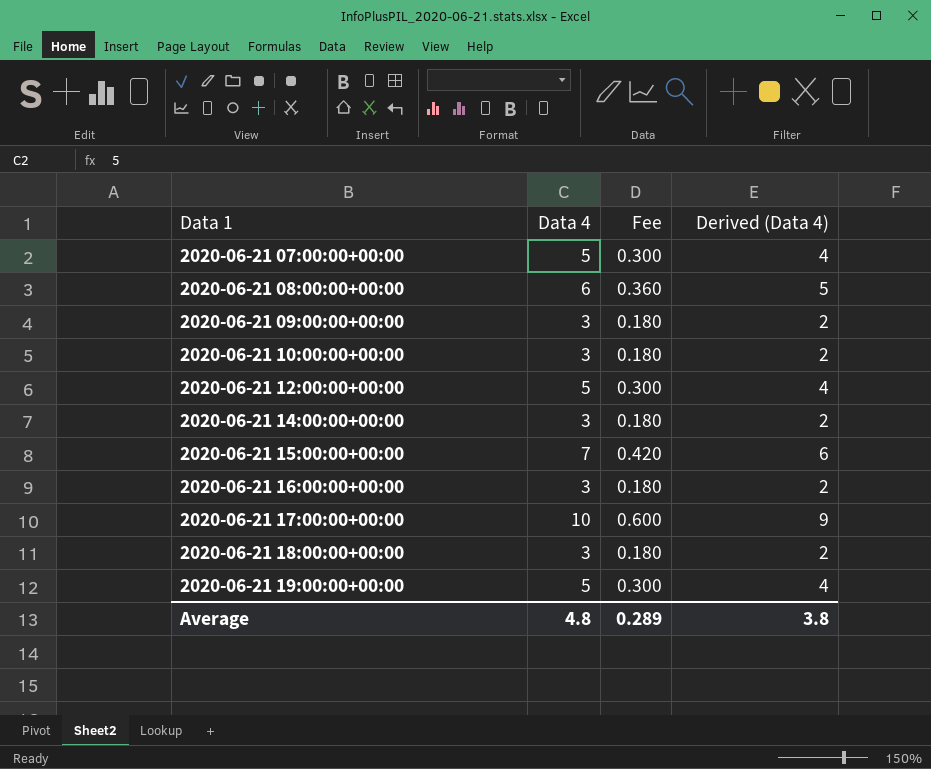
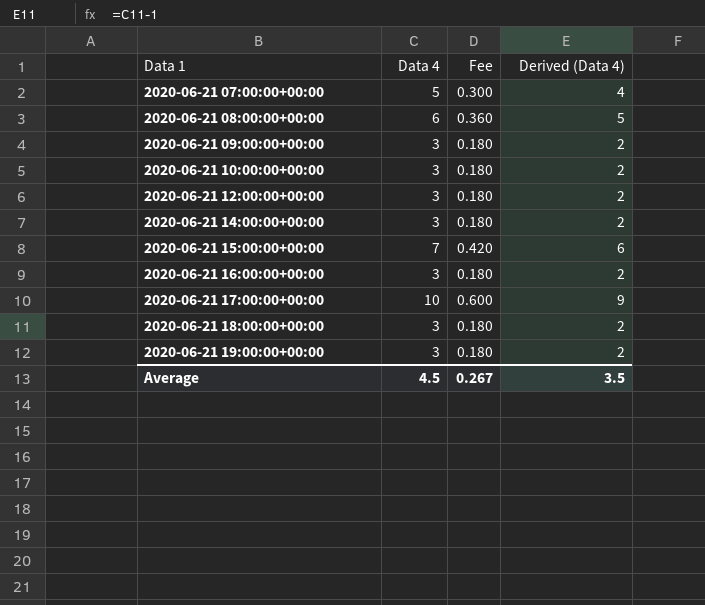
2020-06-21 12:00:00+00:00 | Data 4: 5 -> 3
2020-06-21 12:00:00+00:00 | Fee: 0.300 -> 0.180
2020-06-21 12:00:00+00:00 | Derived (Data 4): 4 -> 2
2020-06-21 19:00:00+00:00 | Data 4: 5 -> 3
2020-06-21 19:00:00+00:00 | Fee: 0.300 -> 0.180
2020-06-21 19:00:00+00:00 | Derived (Data 4): 4 -> 2
Average | Data 4: 4.8 -> 4.5
Average | Fee: 0.289 -> 0.267
Average | Derived (Data 4): 3.8 -> 3.5

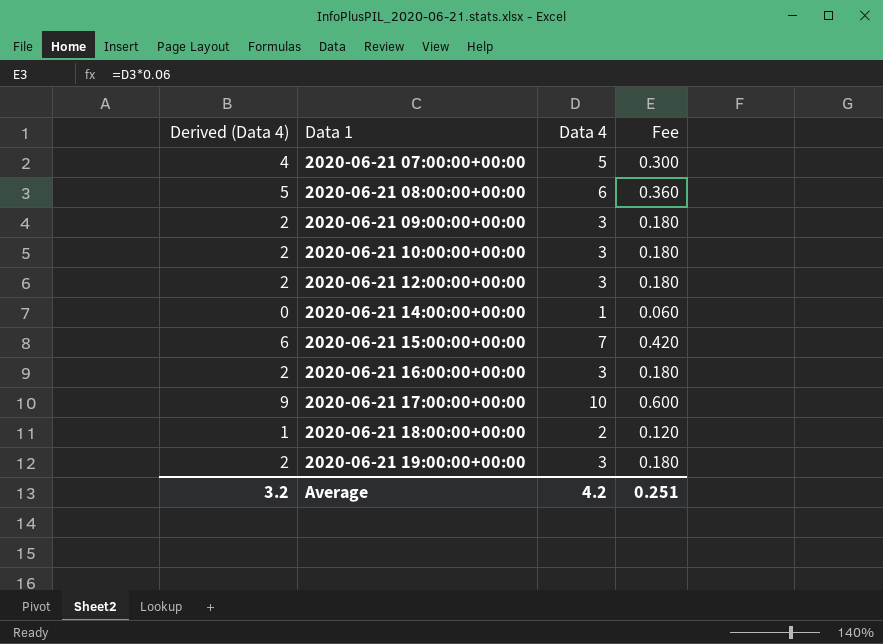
column Derived (Data 4) | position: 4 -> 1
2020-06-21 14:00:00+00:00 | Derived (Data 4): 2 -> 0
2020-06-21 14:00:00+00:00 | Data 4: 3 -> 1
2020-06-21 14:00:00+00:00 | Fee: 0.180 -> 0.060
2020-06-21 18:00:00+00:00 | Derived (Data 4): 2 -> 1
2020-06-21 18:00:00+00:00 | Data 4: 3 -> 2
2020-06-21 18:00:00+00:00 | Fee: 0.180 -> 0.120
Average | Derived (Data 4): 3.5 -> 3.2
Average | Data 4: 4.5 -> 4.2
Average | Fee: 0.267 -> 0.251

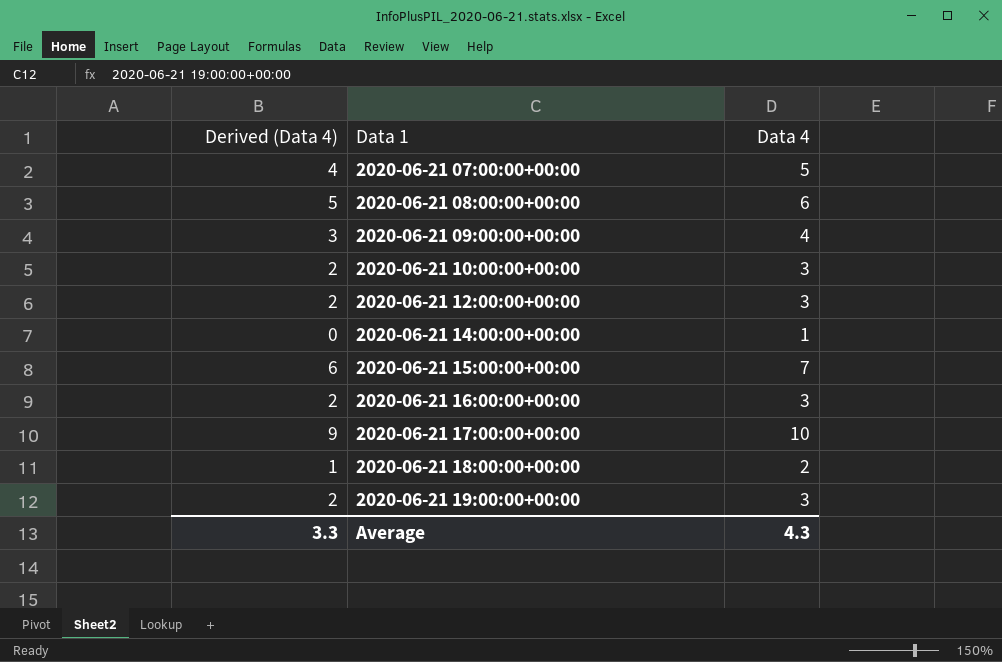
column Fee | formula: [Data 4] * 0.06 -> none
2020-06-21 09:00:00+00:00 | Derived (Data 4): 2 -> 3
2020-06-21 09:00:00+00:00 | Data 4: 3 -> 4
Average | Derived (Data 4): 3.2 -> 3.3
Average | Data 4: 4.2 -> 4.3

